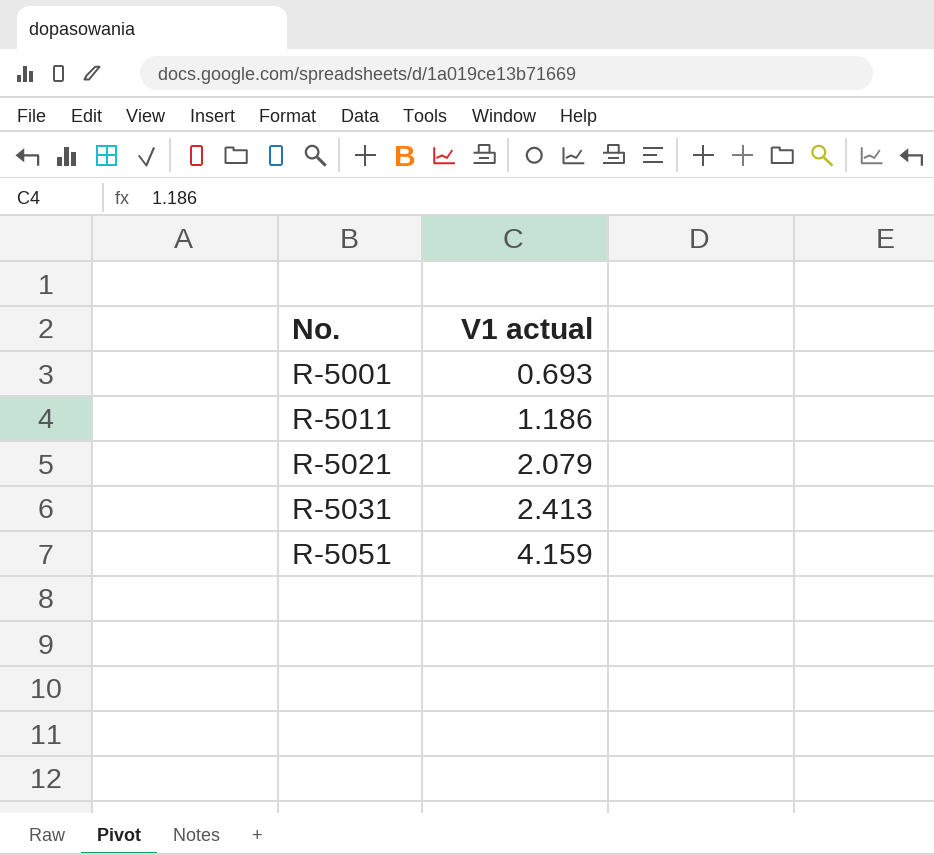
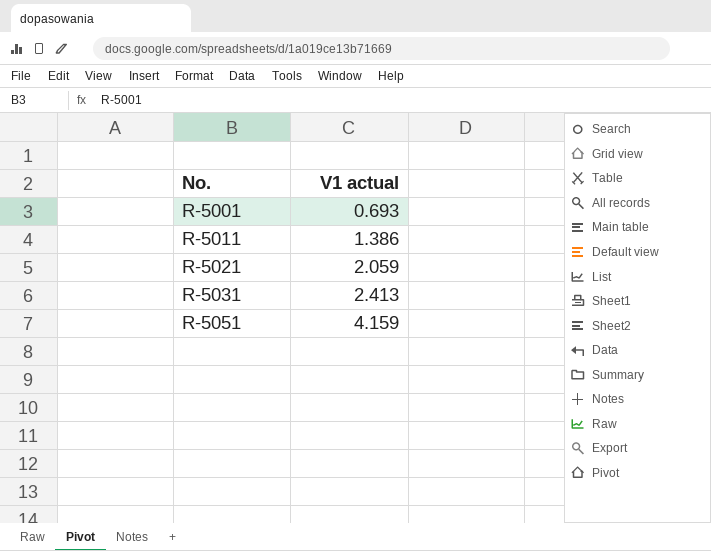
R-5011 | V1 actual: 1.186 -> 1.386
R-5021 | V1 actual: 2.079 -> 2.059

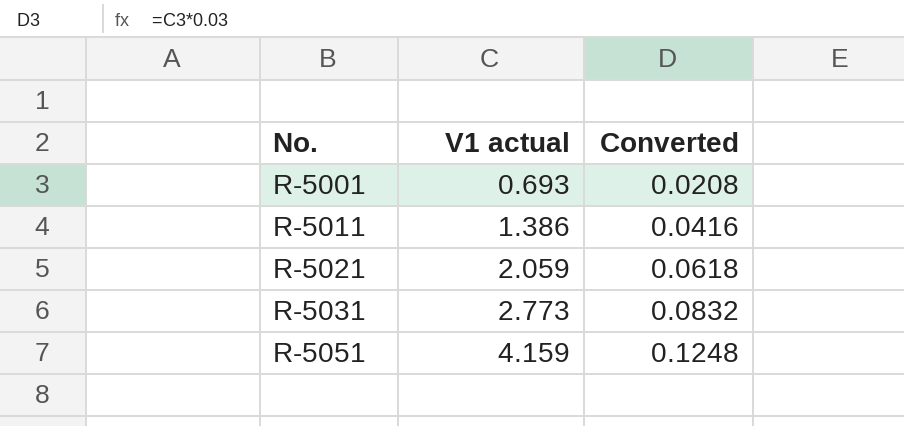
column Converted | formula: none -> [V1 actual] * 0.03
R-5031 | V1 actual: 2.413 -> 2.773

